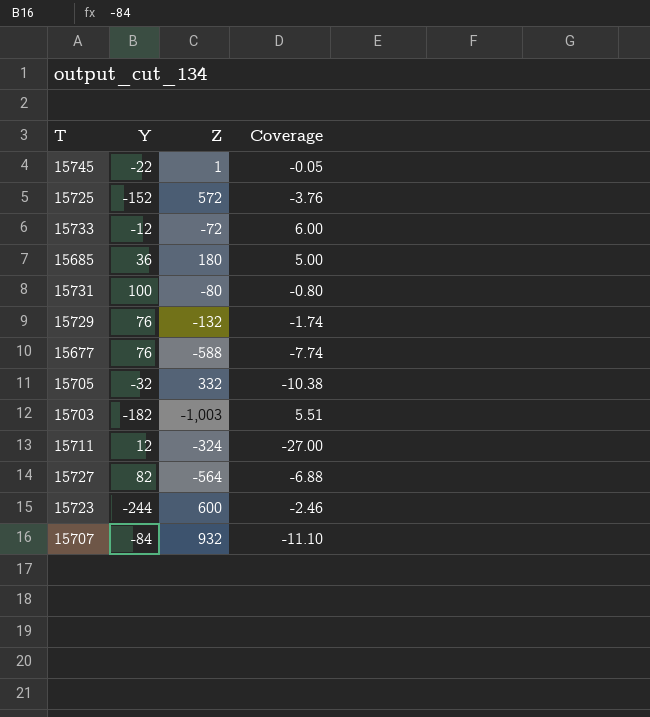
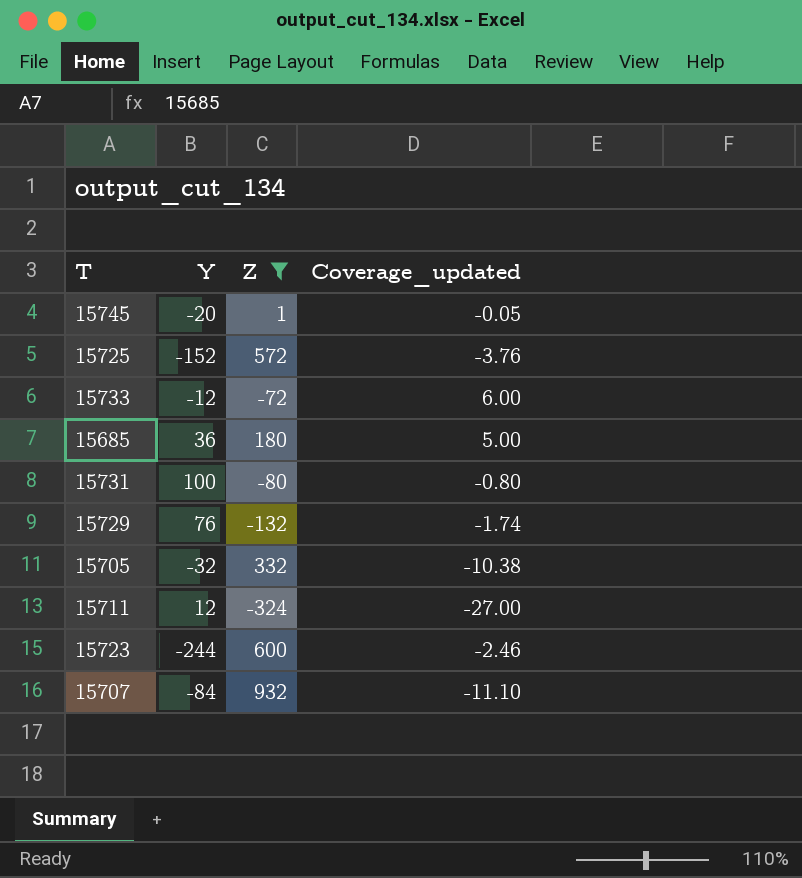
filter: none -> Z >= -324
column name: Coverage -> Coverage_updated
15745 | Y: -22 -> -20

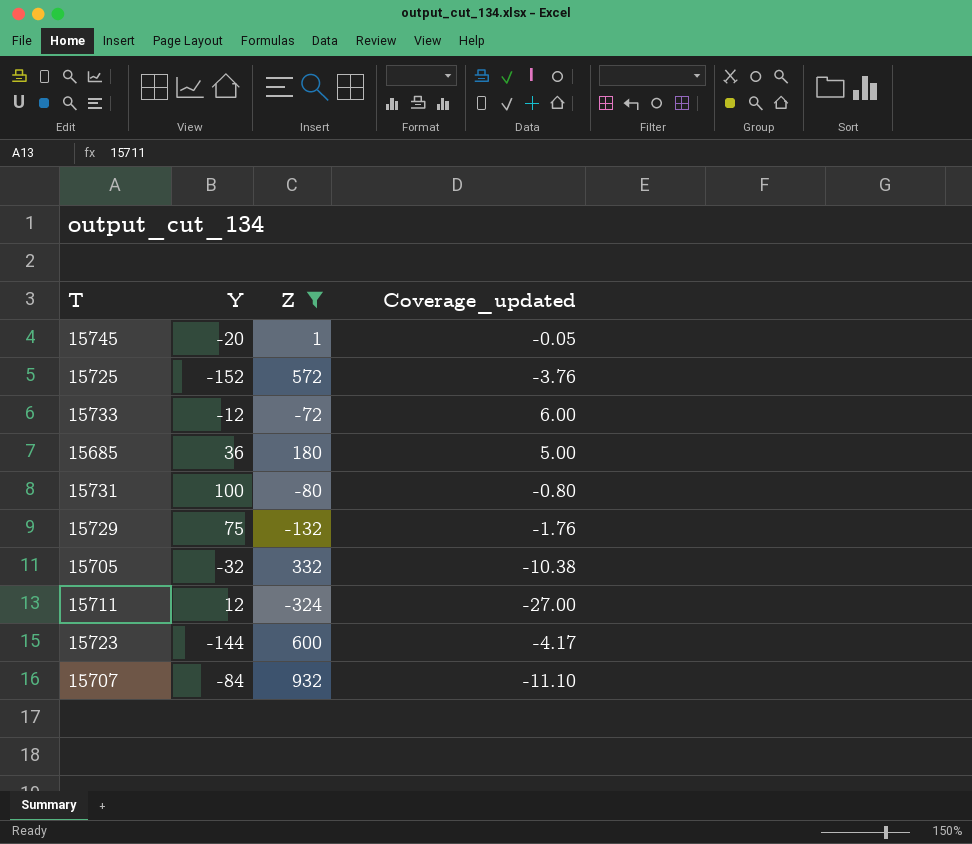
15729 | Y: 76 -> 75
15729 | Coverage_updated: -1.74 -> -1.76
15723 | Y: -244 -> -144
15723 | Coverage_updated: -2.46 -> -4.17

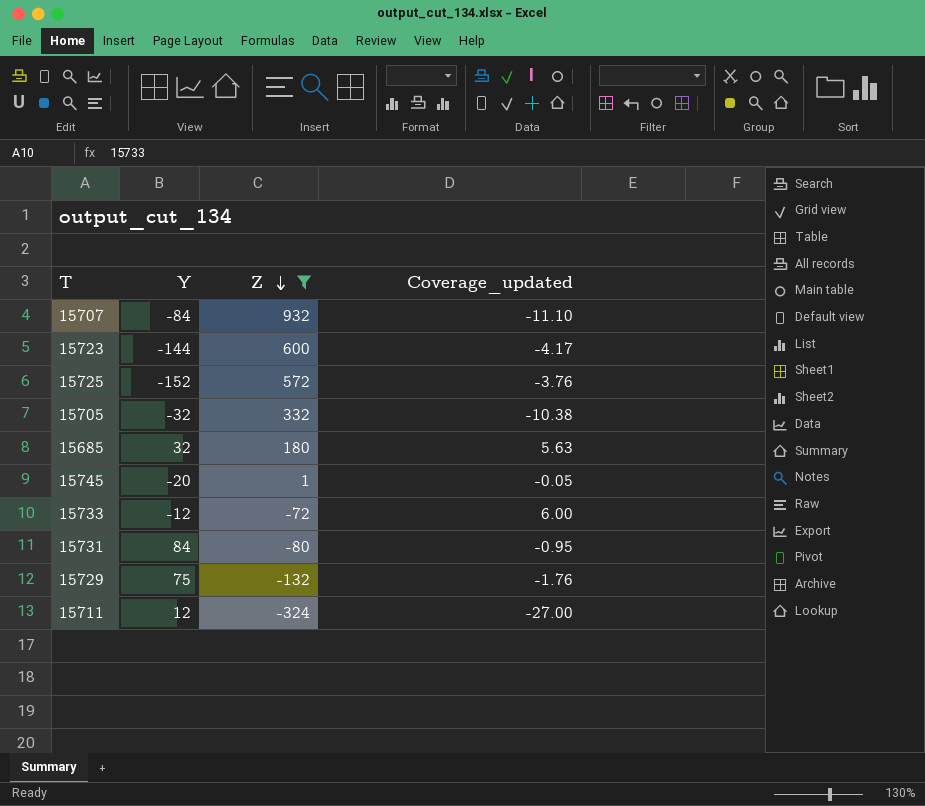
row order: none -> Z descending
15685 | Y: 36 -> 32
15685 | Coverage_updated: 5.00 -> 5.63
15731 | Y: 100 -> 84
15731 | Coverage_updated: -0.80 -> -0.95

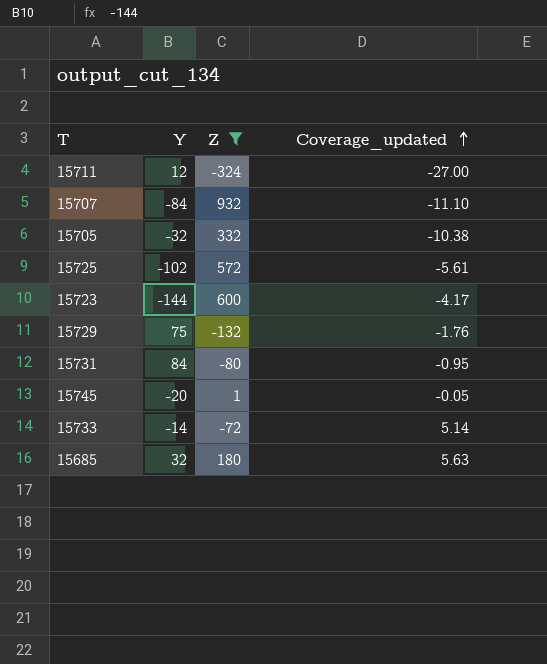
row order: Z descending -> Coverage_updated ascending
15725 | Y: -152 -> -102
15725 | Coverage_updated: -3.76 -> -5.61
15733 | Y: -12 -> -14
15733 | Coverage_updated: 6.00 -> 5.14

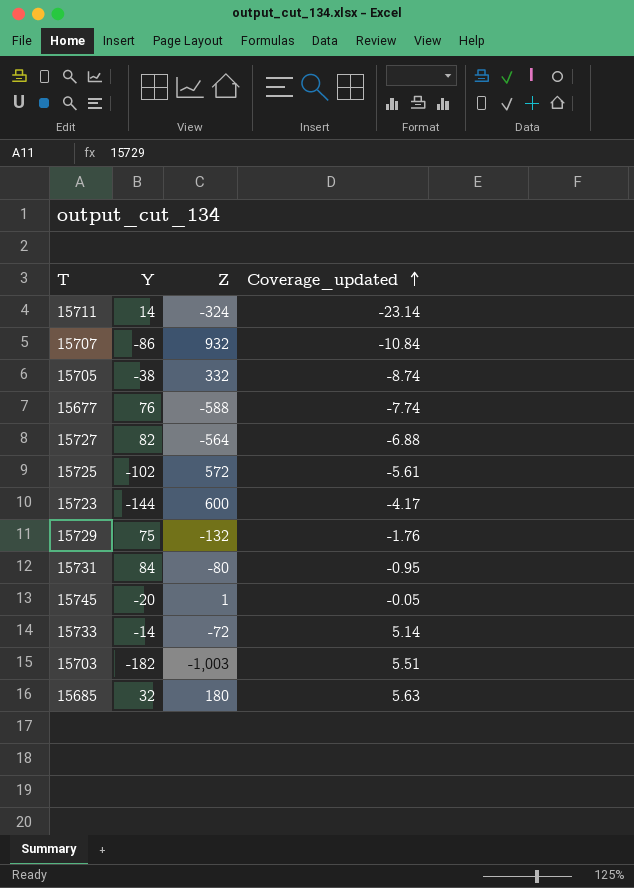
filter: Z >= -324 -> none
15711 | Y: 12 -> 14
15711 | Coverage_updated: -27.00 -> -23.14
15707 | Y: -84 -> -86
15707 | Coverage_updated: -11.10 -> -10.84
15705 | Y: -32 -> -38
15705 | Coverage_updated: -10.38 -> -8.74

